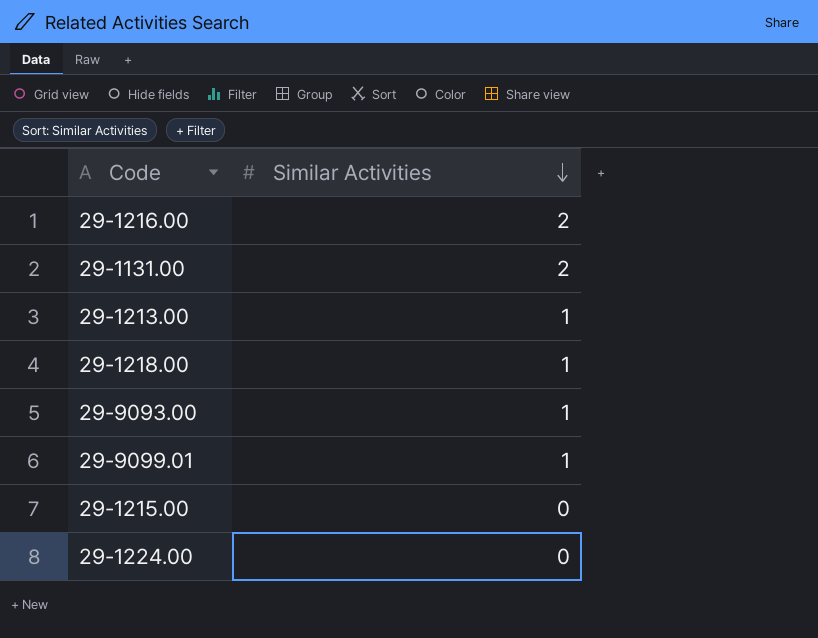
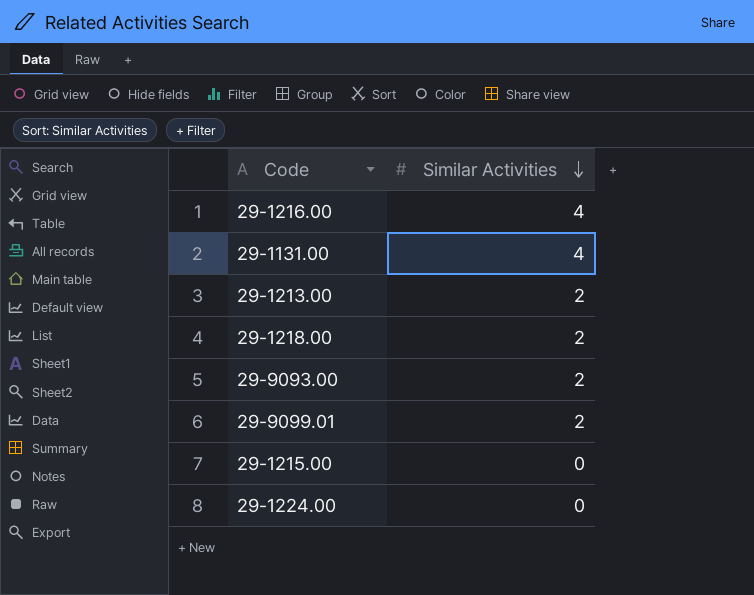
29-1216.00 | Similar Activities: 2 -> 4
29-1131.00 | Similar Activities: 2 -> 4
29-1213.00 | Similar Activities: 1 -> 2
29-1218.00 | Similar Activities: 1 -> 2
29-9093.00 | Similar Activities: 1 -> 2
29-9099.01 | Similar Activities: 1 -> 2

